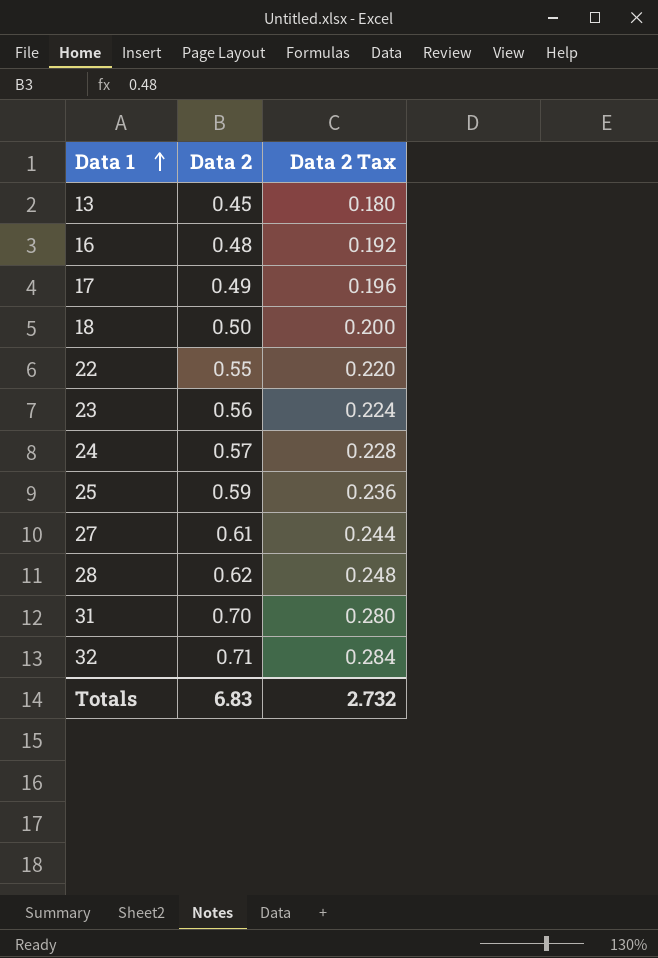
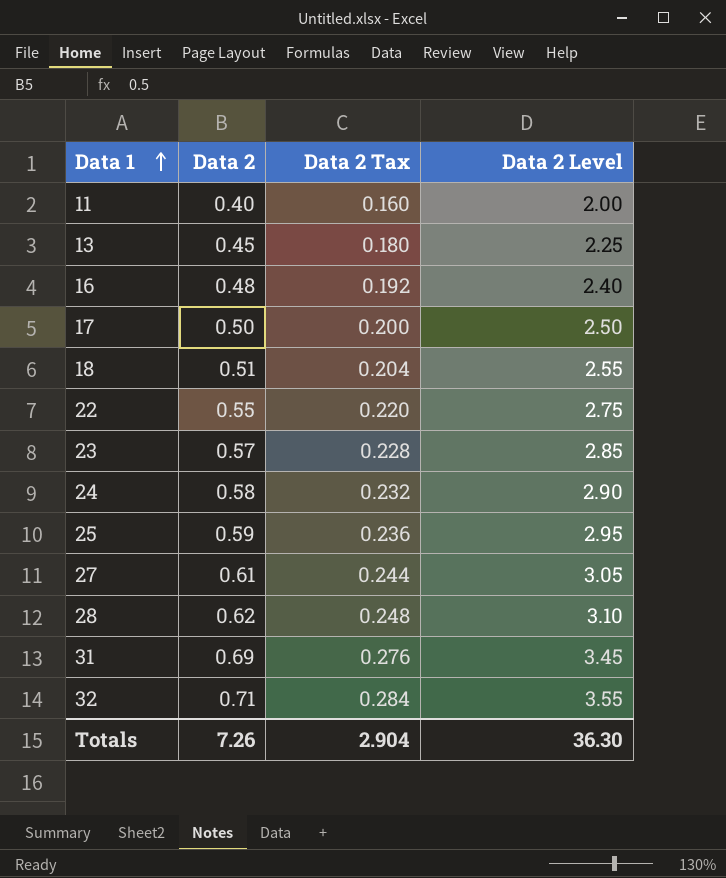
column Data 2 Level | formula: none -> [Data 2] * 5
row 11: none -> 0.40 | 0.160 | 2.00
17 | Data 2: 0.49 -> 0.50
17 | Data 2 Tax: 0.196 -> 0.200
18 | Data 2: 0.50 -> 0.51
18 | Data 2 Tax: 0.200 -> 0.204
23 | Data 2: 0.56 -> 0.57
23 | Data 2 Tax: 0.224 -> 0.228
24 | Data 2: 0.57 -> 0.58
24 | Data 2 Tax: 0.228 -> 0.232
31 | Data 2: 0.70 -> 0.69
31 | Data 2 Tax: 0.280 -> 0.276
Totals | Data 2: 6.83 -> 7.26
Totals | Data 2 Tax: 2.732 -> 2.904

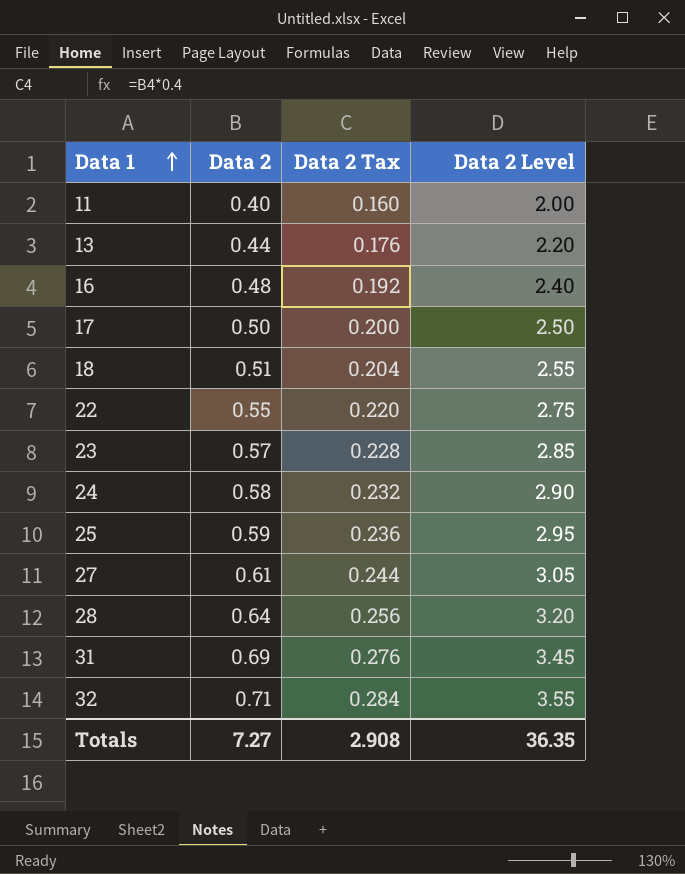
13 | Data 2: 0.45 -> 0.44
13 | Data 2 Tax: 0.180 -> 0.176
13 | Data 2 Level: 2.25 -> 2.20
28 | Data 2: 0.62 -> 0.64
28 | Data 2 Tax: 0.248 -> 0.256
28 | Data 2 Level: 3.10 -> 3.20
Totals | Data 2: 7.26 -> 7.27
Totals | Data 2 Tax: 2.904 -> 2.908
Totals | Data 2 Level: 36.30 -> 36.35

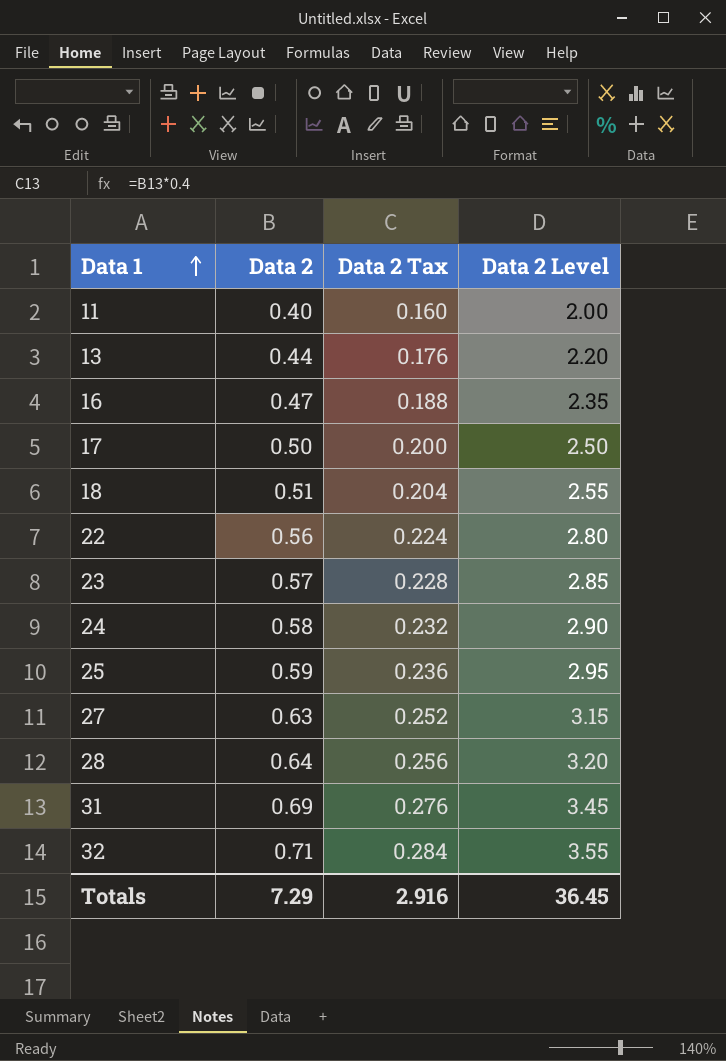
16 | Data 2: 0.48 -> 0.47
16 | Data 2 Tax: 0.192 -> 0.188
16 | Data 2 Level: 2.40 -> 2.35
22 | Data 2: 0.55 -> 0.56
22 | Data 2 Tax: 0.220 -> 0.224
22 | Data 2 Level: 2.75 -> 2.80
27 | Data 2: 0.61 -> 0.63
27 | Data 2 Tax: 0.244 -> 0.252
27 | Data 2 Level: 3.05 -> 3.15
Totals | Data 2: 7.27 -> 7.29
Totals | Data 2 Tax: 2.908 -> 2.916
Totals | Data 2 Level: 36.35 -> 36.45

